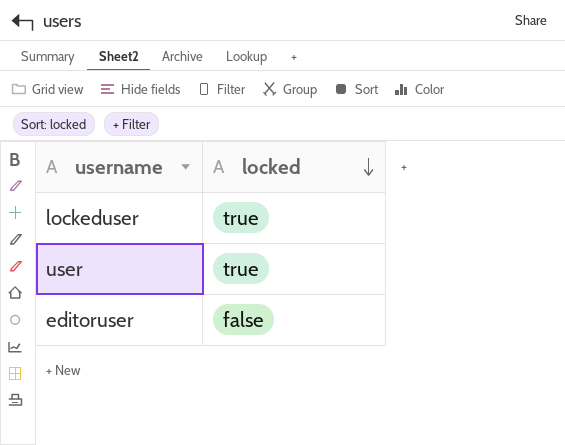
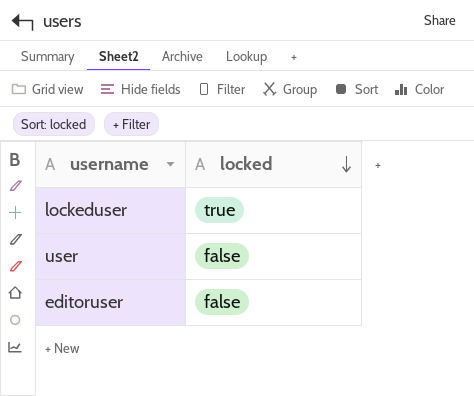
user | locked: true -> false

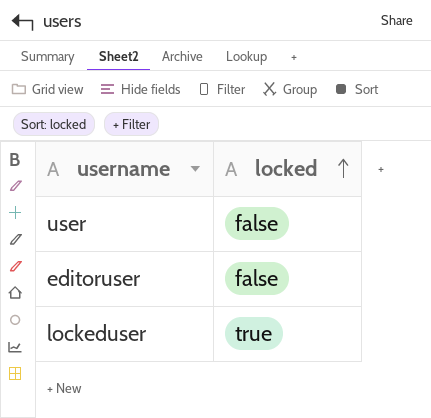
row order: locked descending -> locked ascending

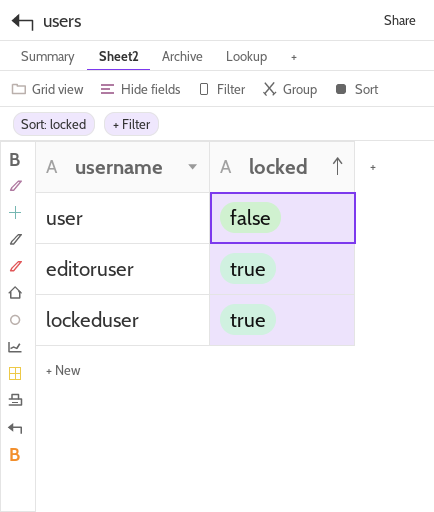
editoruser | locked: false -> true

